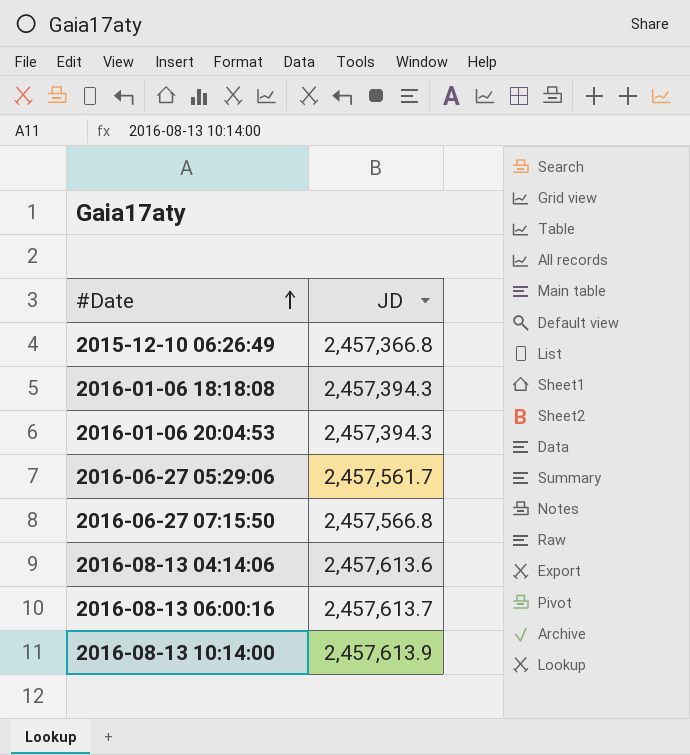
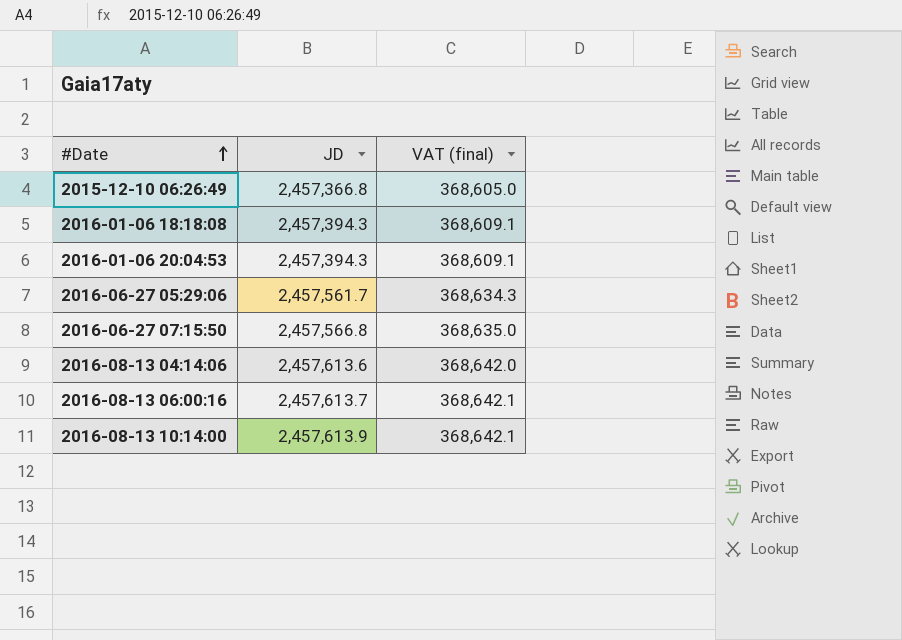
column VAT (final) | formula: none -> [JD] * 0.15

